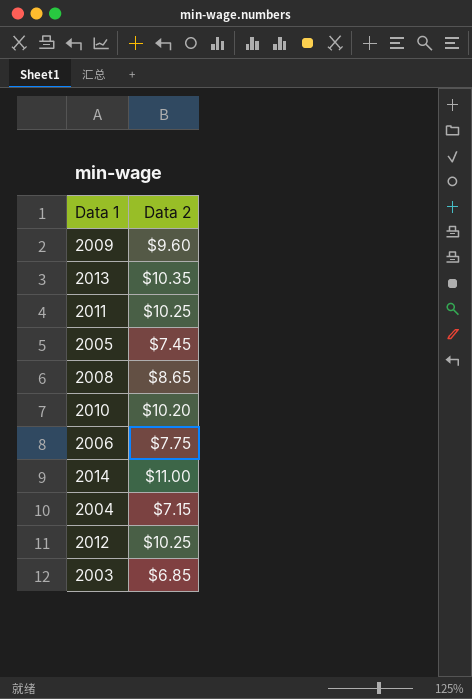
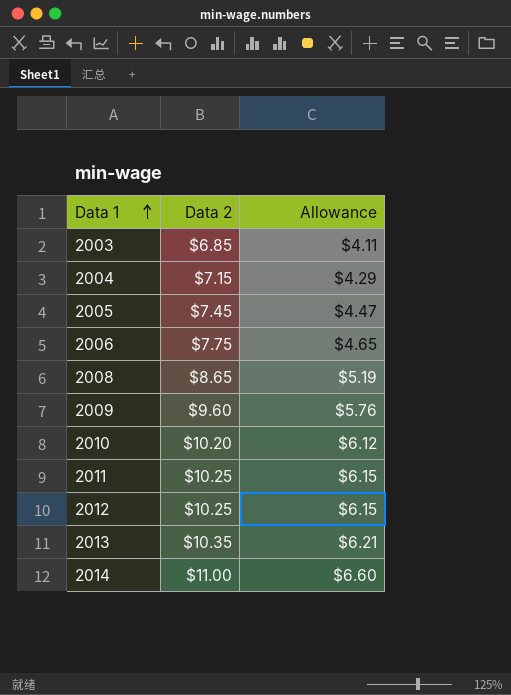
row order: none -> Data 1 ascending
column Allowance | formula: none -> [Data 2] * 0.6

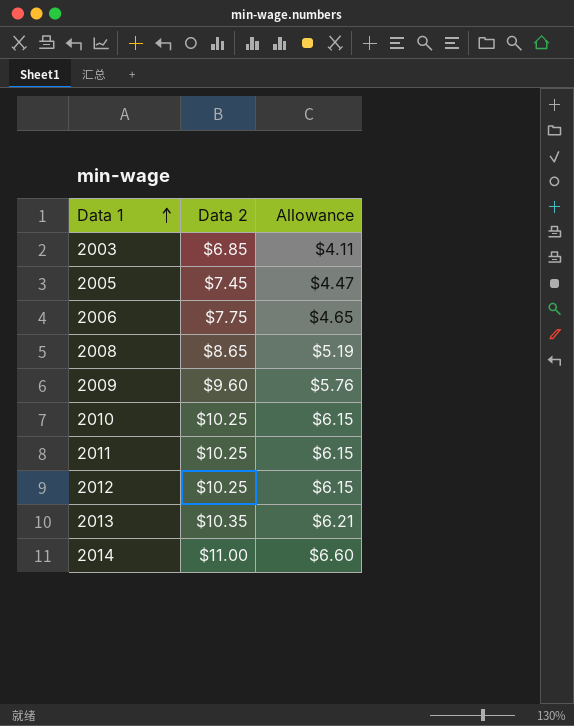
row 2004: $7.15 | $4.29 -> none
2010 | Data 2: $10.20 -> $10.25
2010 | Allowance: $6.12 -> $6.15

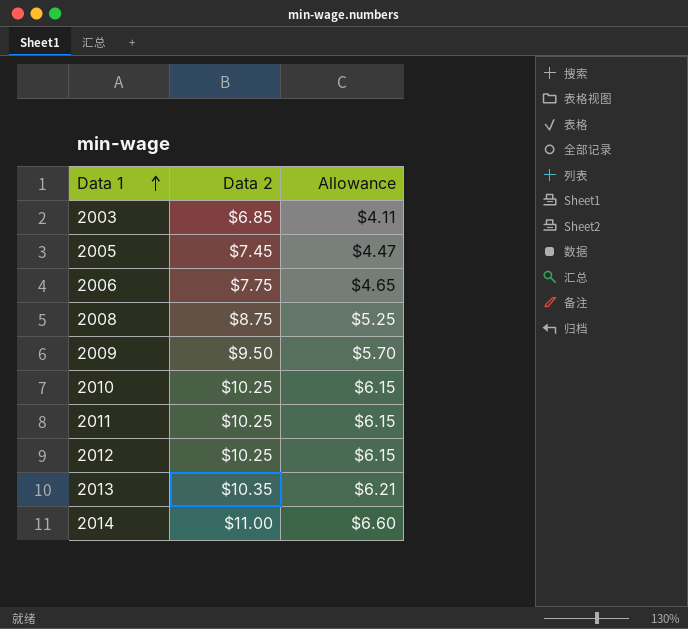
2008 | Data 2: $8.65 -> $8.75
2008 | Allowance: $5.19 -> $5.25
2009 | Data 2: $9.60 -> $9.50
2009 | Allowance: $5.76 -> $5.70

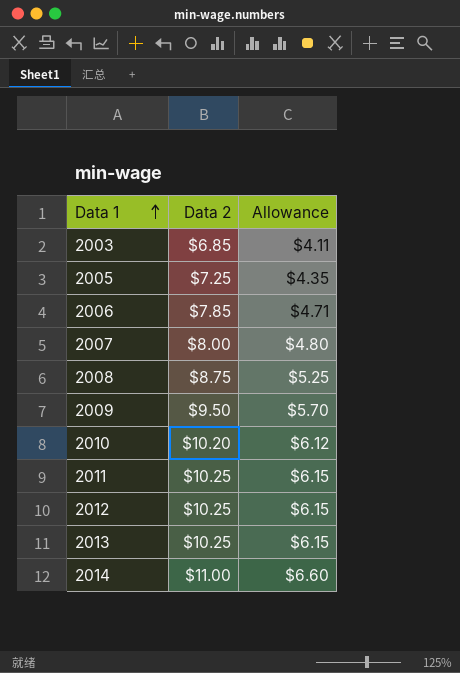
2005 | Data 2: $7.45 -> $7.25
2005 | Allowance: $4.47 -> $4.35
2006 | Data 2: $7.75 -> $7.85
2006 | Allowance: $4.65 -> $4.71
row 2007: none -> $8.00 | $4.80
2010 | Data 2: $10.25 -> $10.20
2010 | Allowance: $6.15 -> $6.12
2013 | Data 2: $10.35 -> $10.25
2013 | Allowance: $6.21 -> $6.15

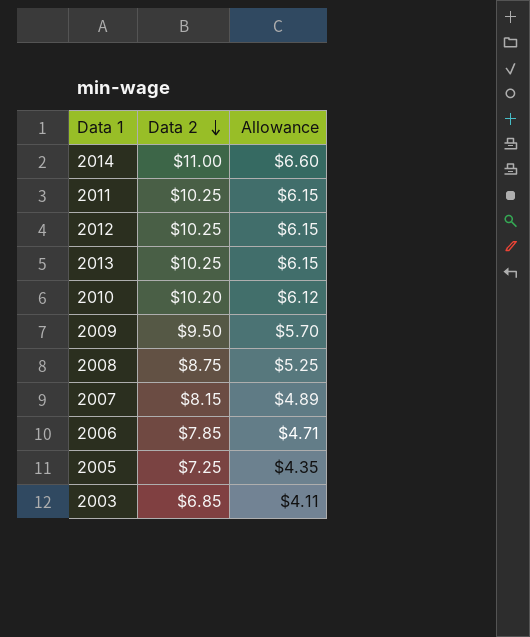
row order: Data 1 ascending -> Data 2 descending
2007 | Data 2: $8.00 -> $8.15
2007 | Allowance: $4.80 -> $4.89

